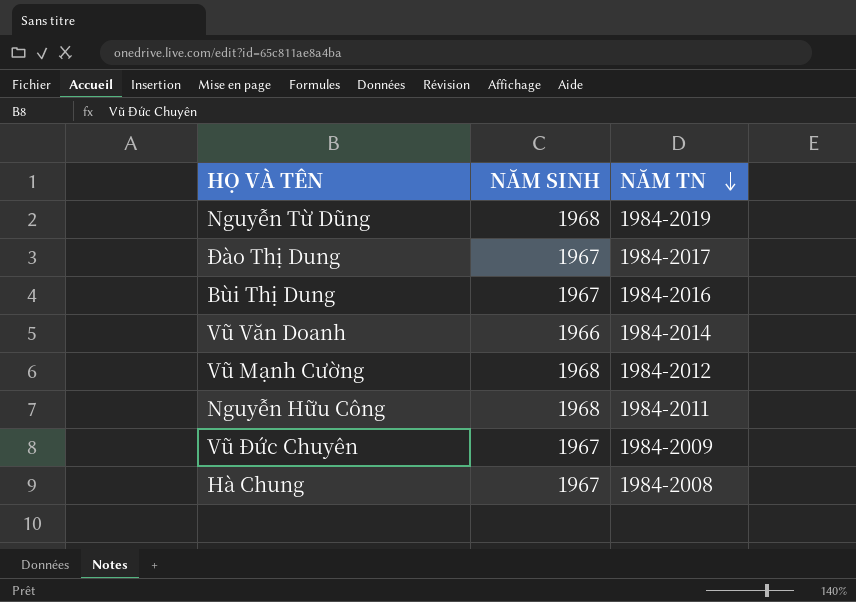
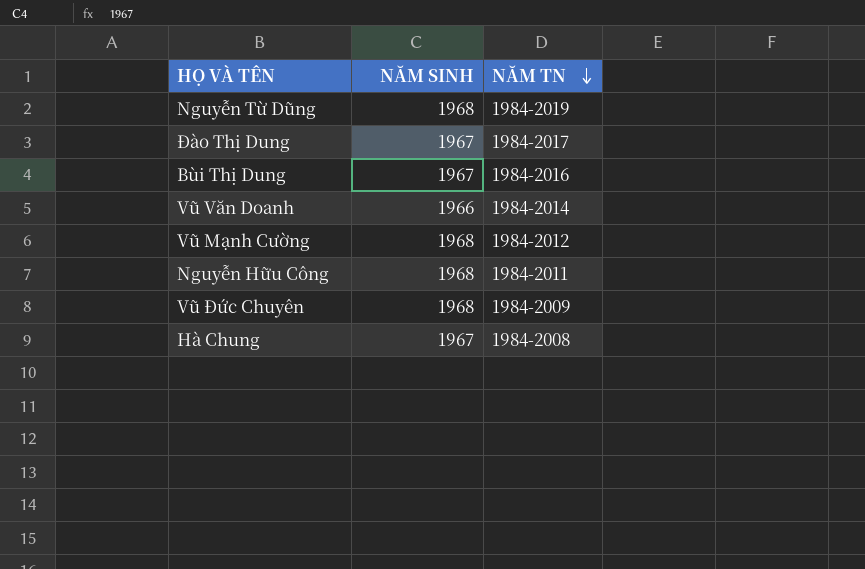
Vũ Đức Chuyên | NĂM SINH: 1967 -> 1968

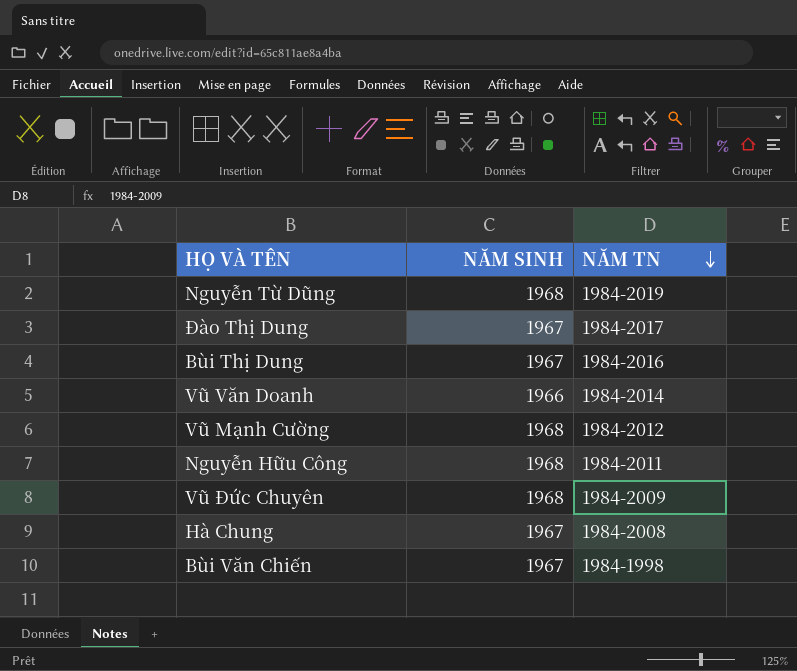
row Bùi Văn Chiến: none -> 1967 | 1984-1998

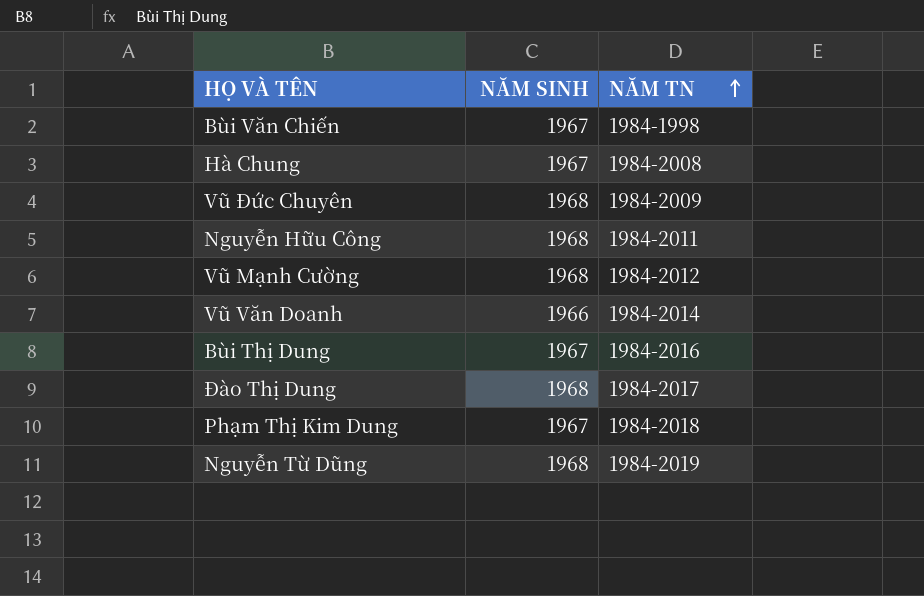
row order: NĂM TN descending -> NĂM TN ascending
Đào Thị Dung | NĂM SINH: 1967 -> 1968
row Phạm Thị Kim Dung: none -> 1967 | 1984-2018

